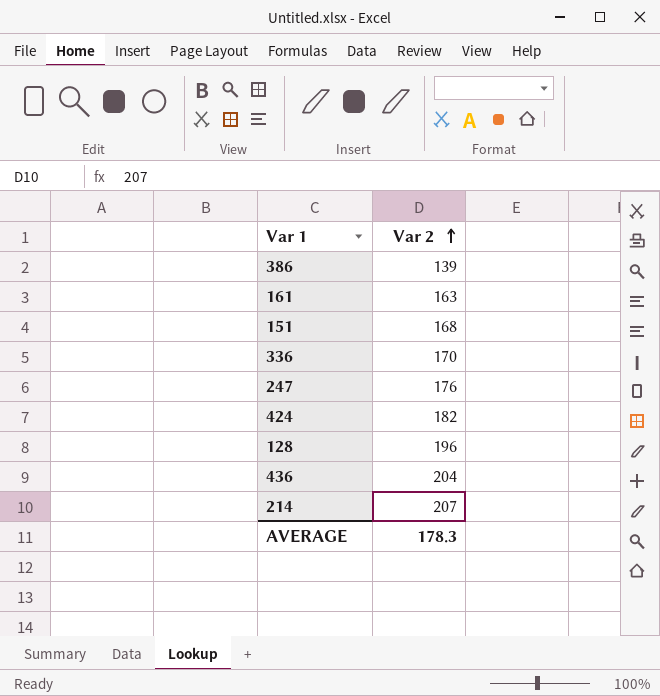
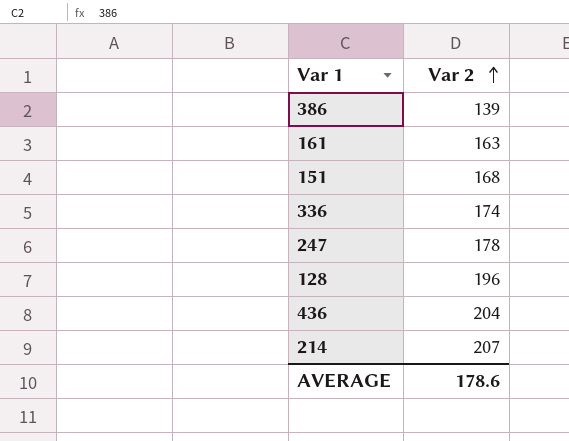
row 424: 182 -> none
336 | Var 2: 170 -> 174
247 | Var 2: 176 -> 178
AVERAGE | Var 2: 178.3 -> 178.6

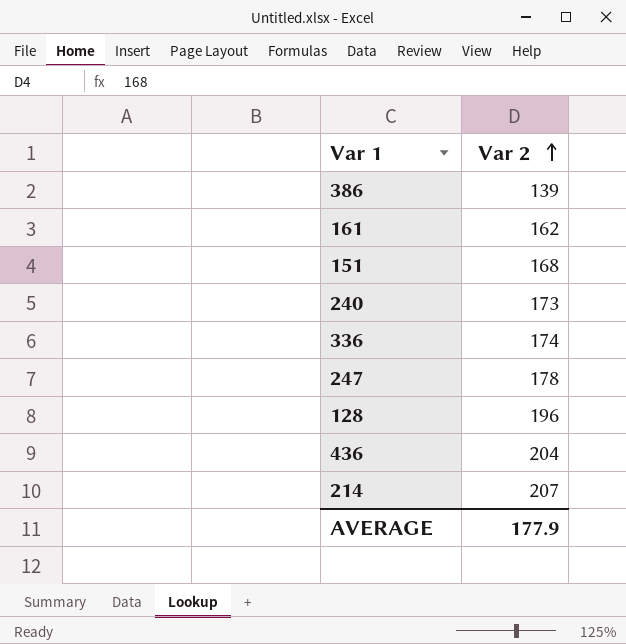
161 | Var 2: 163 -> 162
row 240: none -> 173
AVERAGE | Var 2: 178.6 -> 177.9

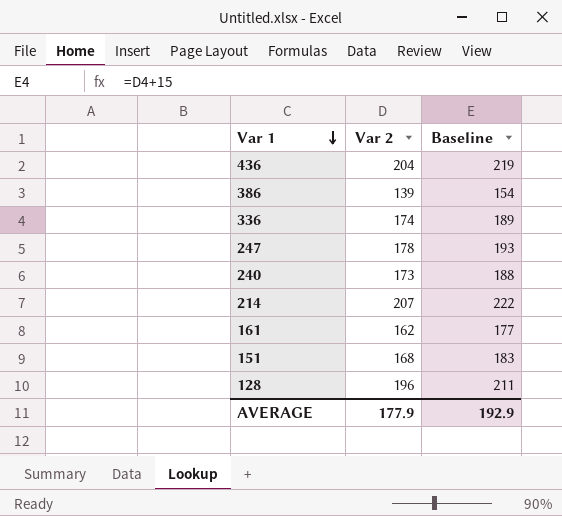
row order: Var 2 ascending -> Var 1 descending
column Baseline | formula: none -> [Var 2] + 15

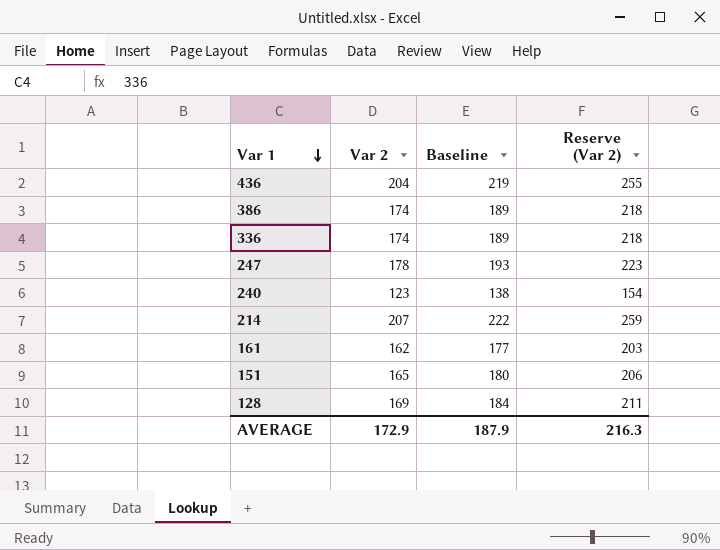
column Reserve (Var 2) | formula: none -> [Var 2] * 1.25
386 | Var 2: 139 -> 174
386 | Baseline: 154 -> 189
240 | Var 2: 173 -> 123
240 | Baseline: 188 -> 138
151 | Var 2: 168 -> 165
151 | Baseline: 183 -> 180
128 | Var 2: 196 -> 169
128 | Baseline: 211 -> 184
AVERAGE | Var 2: 177.9 -> 172.9
AVERAGE | Baseline: 192.9 -> 187.9

